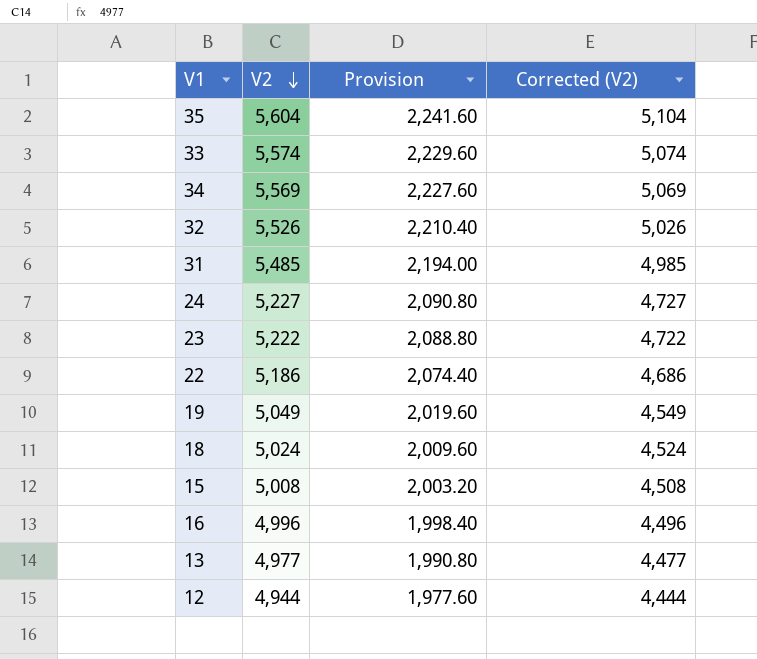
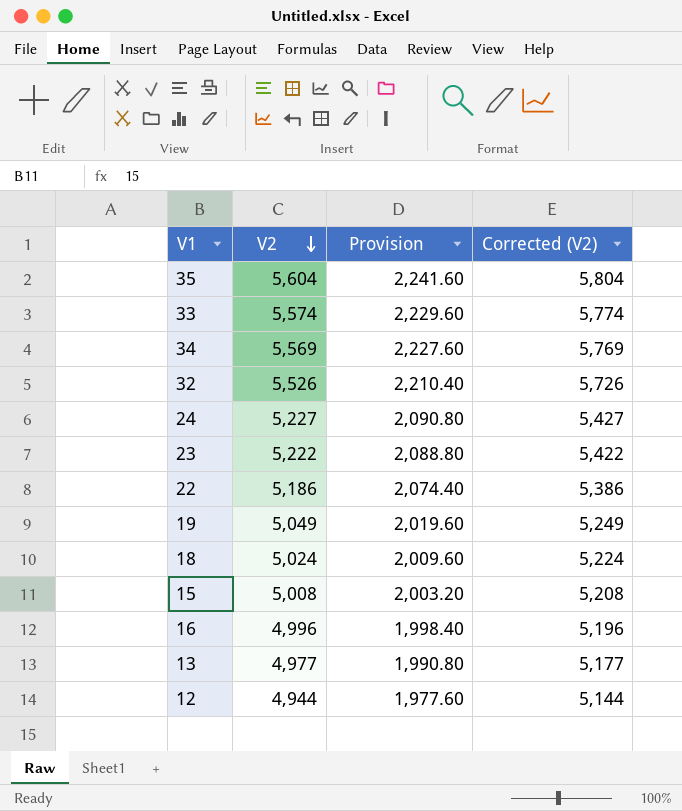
column Corrected (V2) | formula: [V2] - 500 -> [V2] + 200
row 31: 5,485 | 2,194.00 | 4,985 -> none

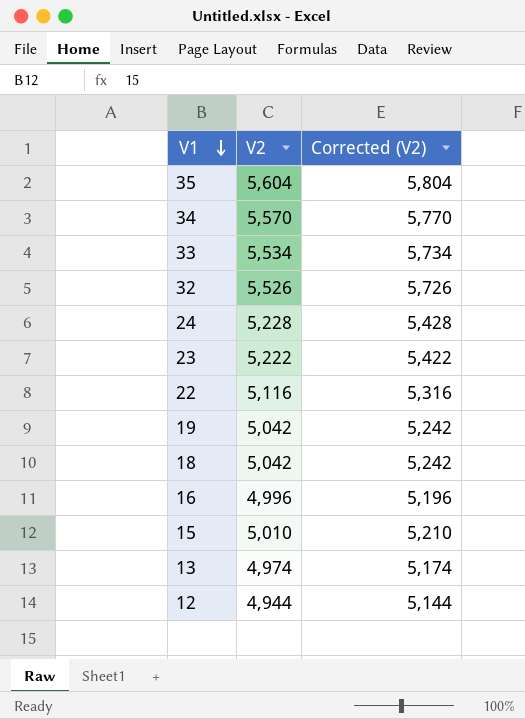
row order: V2 descending -> V1 descending
column Provision | formula: [V2] * 0.4 -> none
34 | V2: 5,569 -> 5,570
34 | Corrected (V2): 5,769 -> 5,770
33 | V2: 5,574 -> 5,534
33 | Corrected (V2): 5,774 -> 5,734
24 | V2: 5,227 -> 5,228
24 | Corrected (V2): 5,427 -> 5,428
22 | V2: 5,186 -> 5,116
22 | Corrected (V2): 5,386 -> 5,316
19 | V2: 5,049 -> 5,042
19 | Corrected (V2): 5,249 -> 5,242
18 | V2: 5,024 -> 5,042
18 | Corrected (V2): 5,224 -> 5,242
15 | V2: 5,008 -> 5,010
15 | Corrected (V2): 5,208 -> 5,210
13 | V2: 4,977 -> 4,974
13 | Corrected (V2): 5,177 -> 5,174

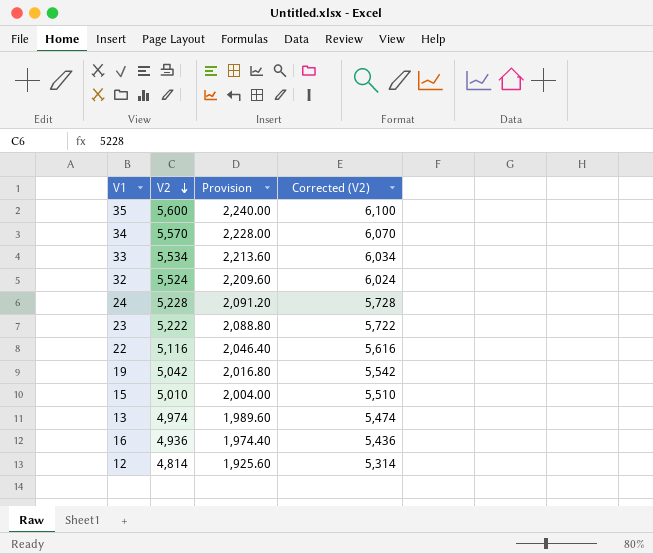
row order: V1 descending -> V2 descending
column Provision | formula: none -> [V2] * 0.4
column Corrected (V2) | formula: [V2] + 200 -> [V2] + 500
row 18: 5,042 | 5,242 -> none
35 | V2: 5,604 -> 5,600
32 | V2: 5,526 -> 5,524
16 | V2: 4,996 -> 4,936
12 | V2: 4,944 -> 4,814

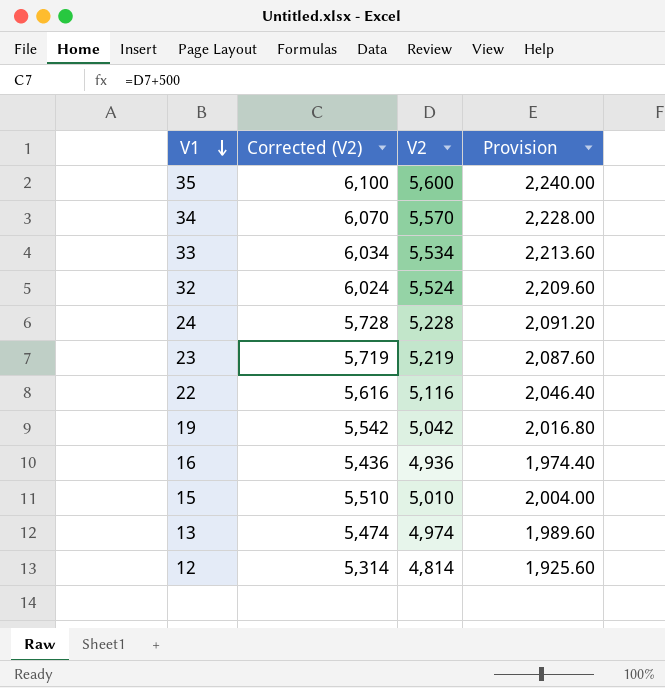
row order: V2 descending -> V1 descending
column Corrected (V2) | position: 4 -> 2
23 | Corrected (V2): 5,722 -> 5,719
23 | V2: 5,222 -> 5,219
23 | Provision: 2,088.80 -> 2,087.60

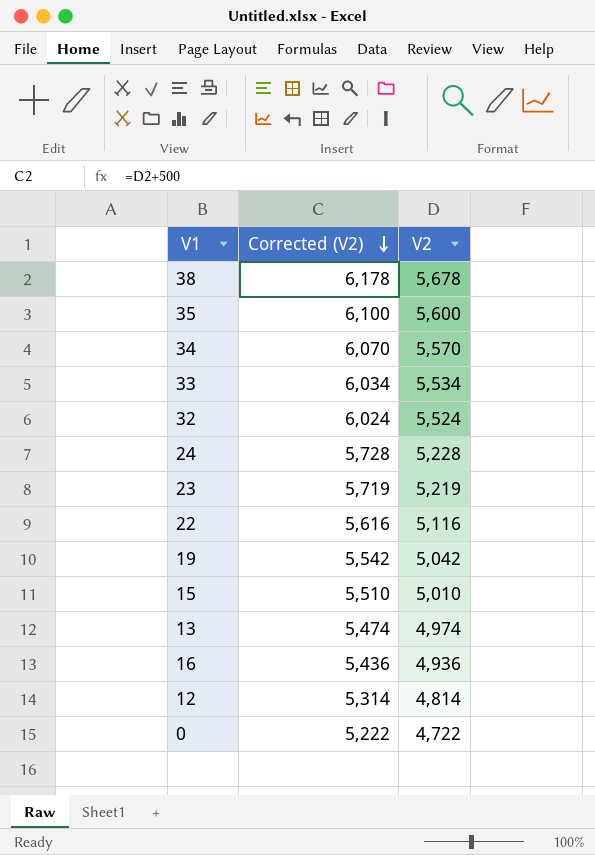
row order: V1 descending -> Corrected (V2) descending
column Provision | formula: [V2] * 0.4 -> none
row 38: none -> 6,178 | 5,678
row 0: none -> 5,222 | 4,722

